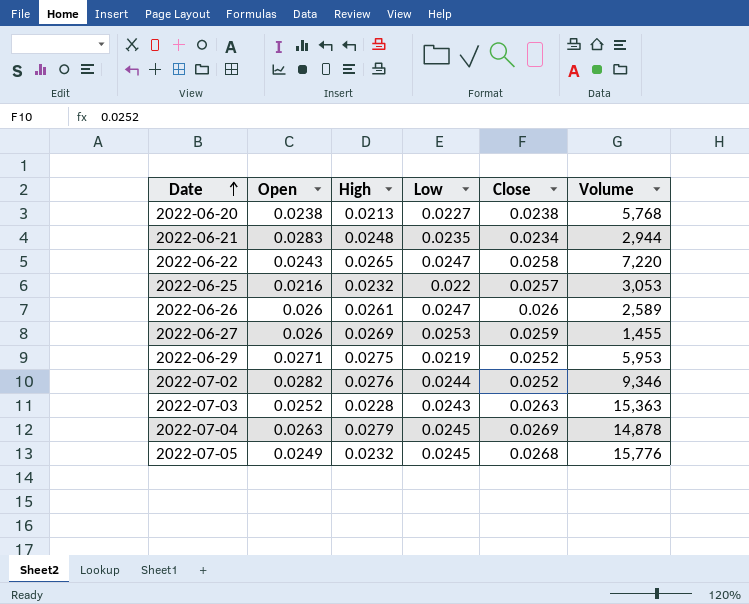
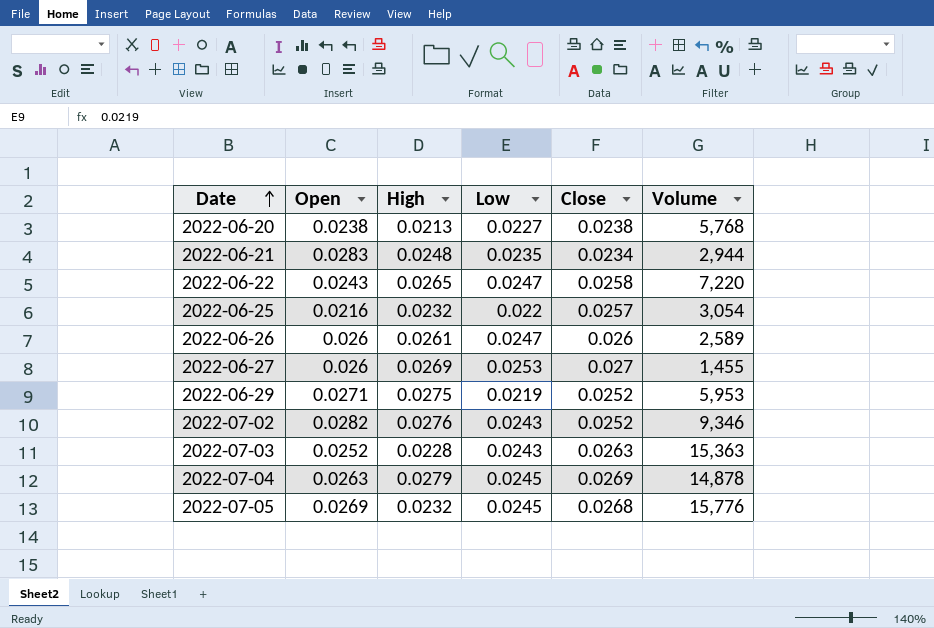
2022-06-25 | Volume: 3,053 -> 3,054
2022-06-27 | Close: 0.0259 -> 0.027
2022-07-02 | Low: 0.0244 -> 0.0243
2022-07-05 | Open: 0.0249 -> 0.0269

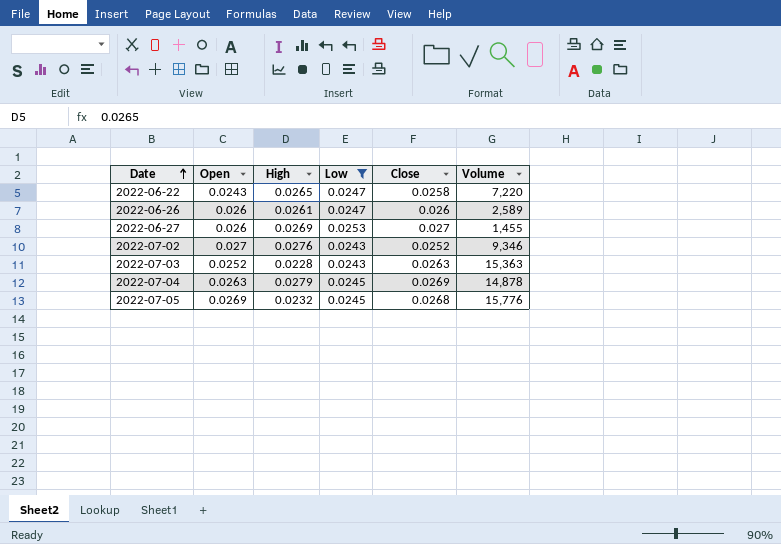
filter: none -> Low >= 0.0243
2022-07-02 | Open: 0.0282 -> 0.027

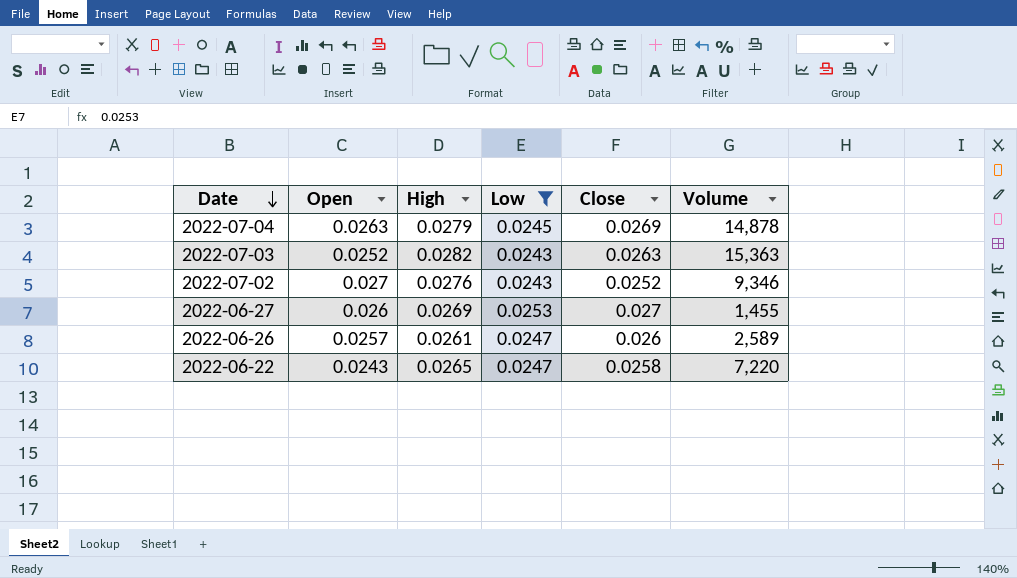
row order: Date ascending -> Date descending
row 2022-07-05: 0.0269 | 0.0232 | 0.0245 | 0.0268 | 15,776 -> none
2022-07-03 | High: 0.0228 -> 0.0282
2022-06-26 | Open: 0.026 -> 0.0257

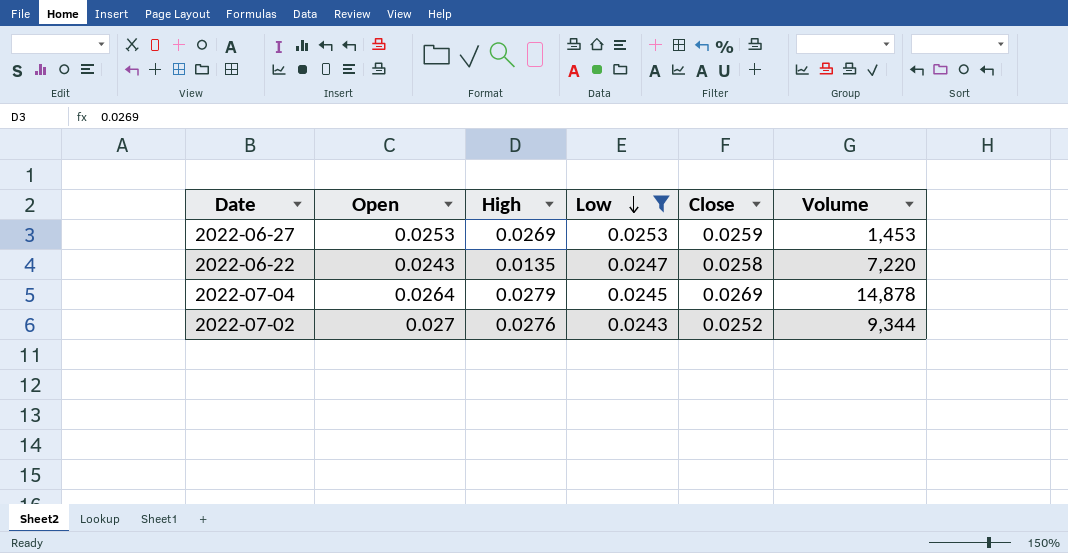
row order: Date descending -> Low descending
row 2022-07-03: 0.0252 | 0.0282 | 0.0243 | 0.0263 | 15,363 -> none
row 2022-06-26: 0.0257 | 0.0261 | 0.0247 | 0.026 | 2,589 -> none
2022-06-27 | Open: 0.026 -> 0.0253
2022-06-27 | Close: 0.027 -> 0.0259
2022-06-27 | Volume: 1,455 -> 1,453
2022-06-22 | High: 0.0265 -> 0.0135
2022-07-04 | Open: 0.0263 -> 0.0264
2022-07-02 | Volume: 9,346 -> 9,344

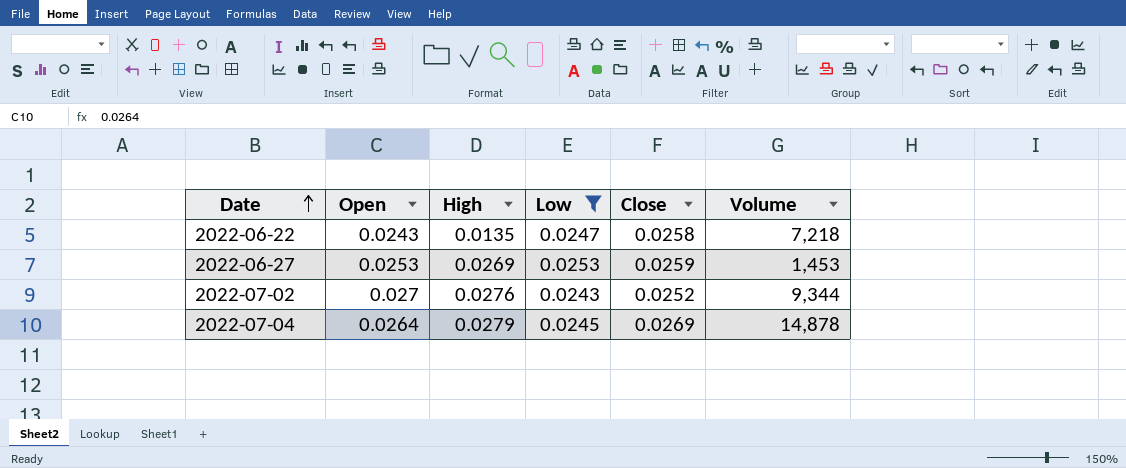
row order: Low descending -> Date ascending
2022-06-22 | Volume: 7,220 -> 7,218

